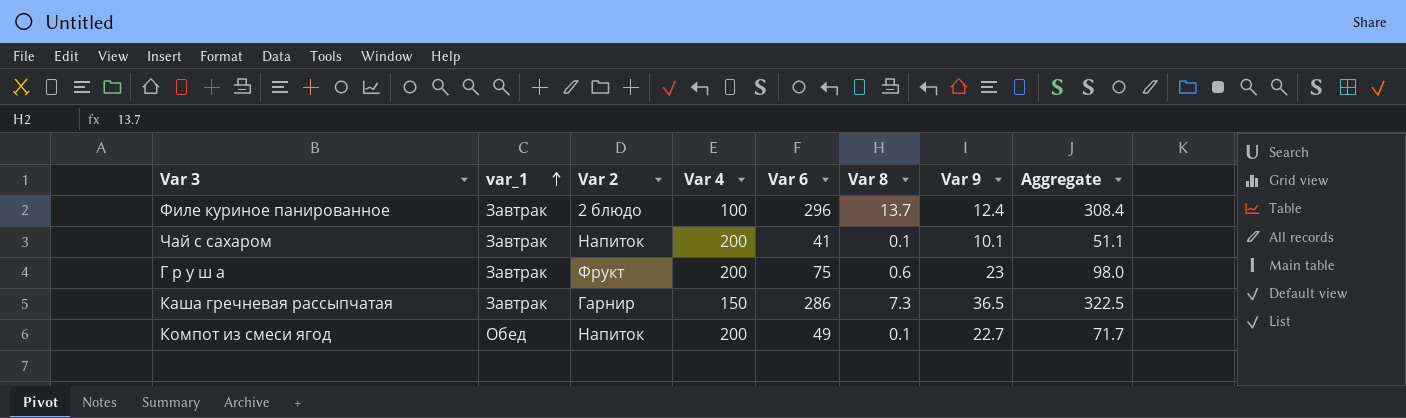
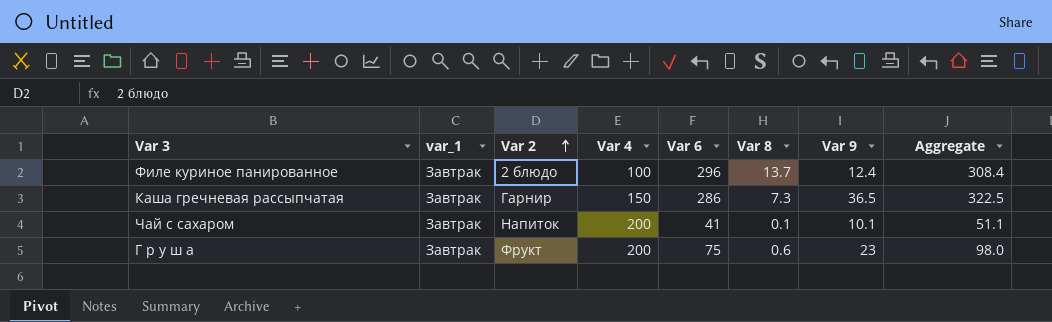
row order: var_1 ascending -> Var 2 ascending
row Компот из смеси ягод: Обед | Напиток | 200 | 49 | 0.1 | 22.7 | 71.7 -> none

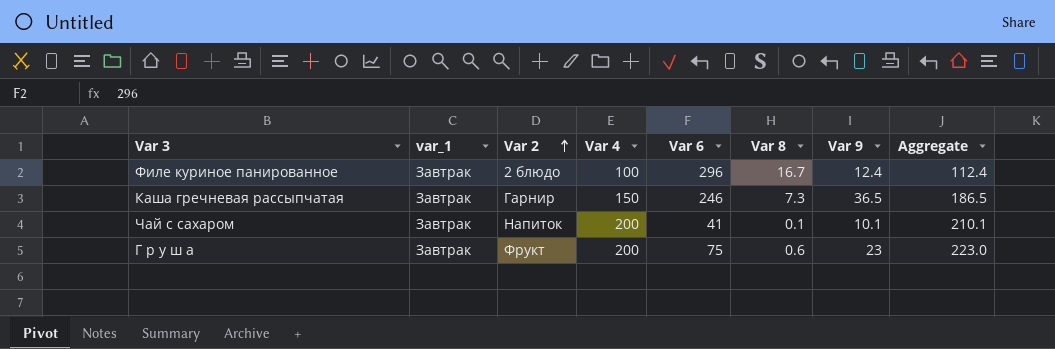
column Aggregate | formula: [Var 6] + [Var 9] -> [Var 4] + [Var 9]
Филе куриное панированное | Var 8: 13.7 -> 16.7
Каша гречневая рассыпчатая | Var 6: 286 -> 246

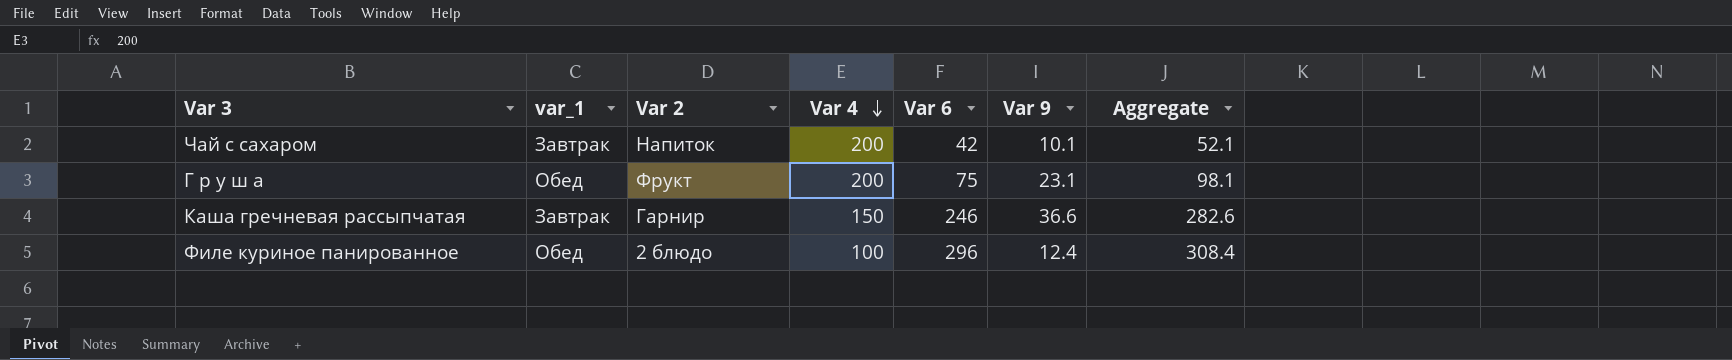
row order: Var 2 ascending -> Var 4 descending
column Var 8 | position: 6 -> none
column Aggregate | formula: [Var 4] + [Var 9] -> [Var 6] + [Var 9]
Чай с сахаром | Var 6: 41 -> 42
Г р у ш а | var_1: Завтрак -> Обед
Г р у ш а | Var 9: 23 -> 23.1
Каша гречневая рассыпчатая | Var 9: 36.5 -> 36.6
Филе куриное панированное | var_1: Завтрак -> Обед

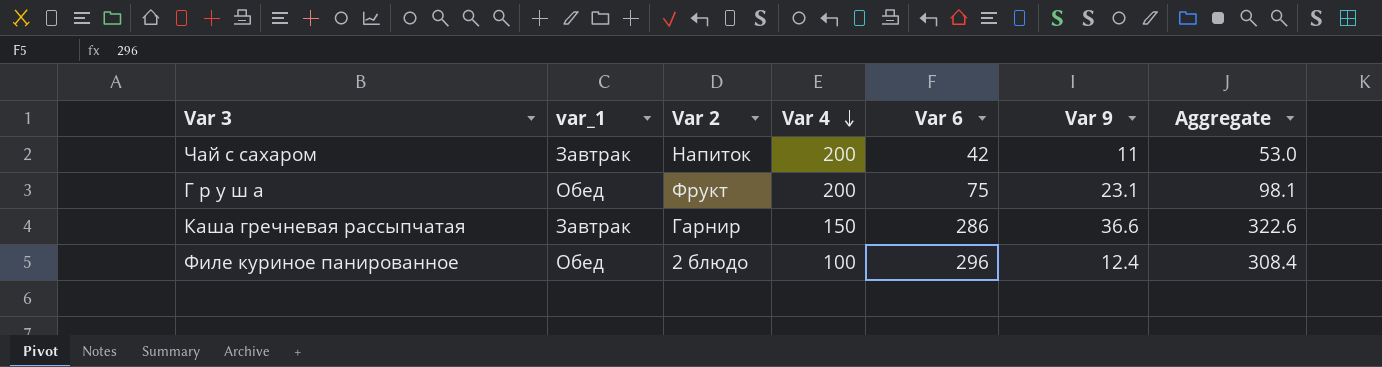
Чай с сахаром | Var 9: 10.1 -> 11
Чай с сахаром | Aggregate: 52.1 -> 53.0
Каша гречневая рассыпчатая | Var 6: 246 -> 286
Каша гречневая рассыпчатая | Aggregate: 282.6 -> 322.6

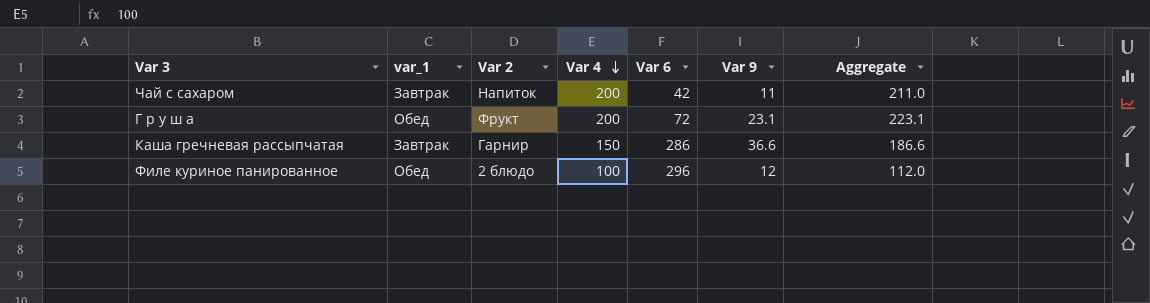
column Aggregate | formula: [Var 6] + [Var 9] -> [Var 4] + [Var 9]
Г р у ш а | Var 6: 75 -> 72
Филе куриное панированное | Var 9: 12.4 -> 12

